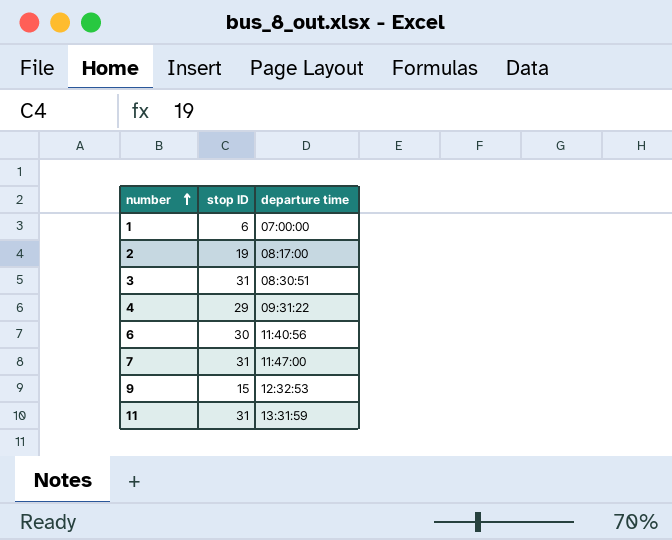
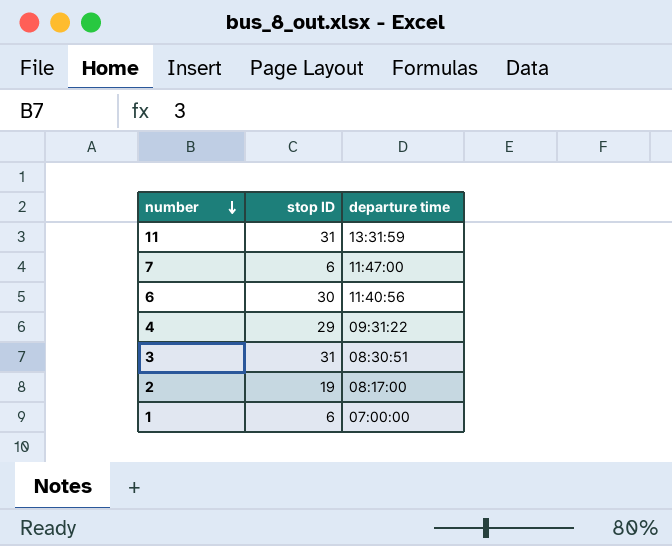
row order: number ascending -> number descending
row 9: 15 | 12:32:53 -> none
7 | stop ID: 31 -> 6

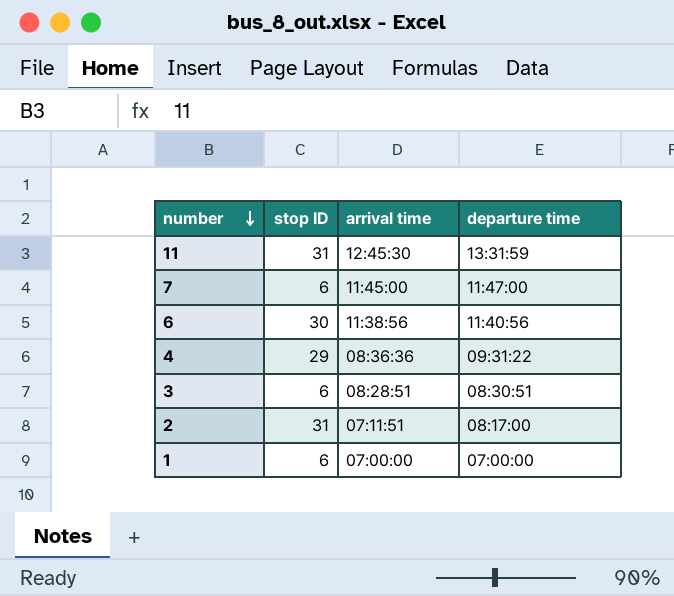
column arrival time | position: none -> 3
3 | stop ID: 31 -> 6
2 | stop ID: 19 -> 31

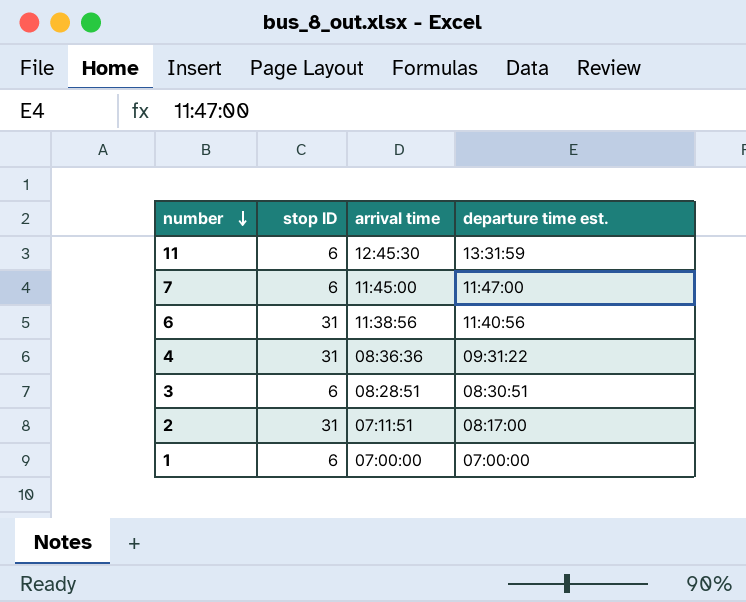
column name: departure time -> departure time est.
11 | stop ID: 31 -> 6
6 | stop ID: 30 -> 31
4 | stop ID: 29 -> 31

